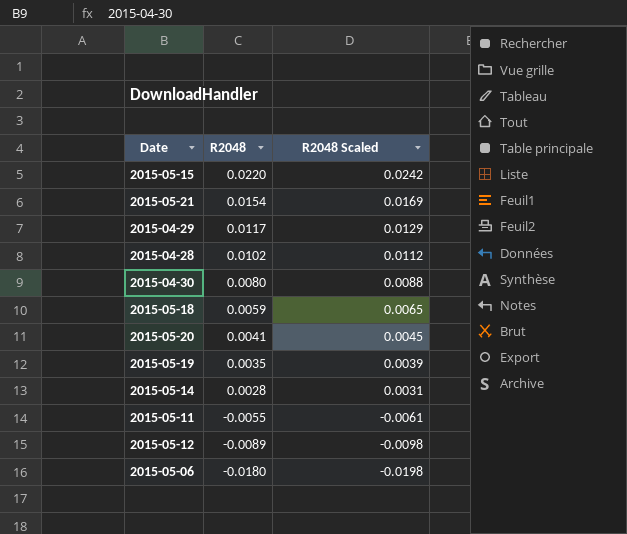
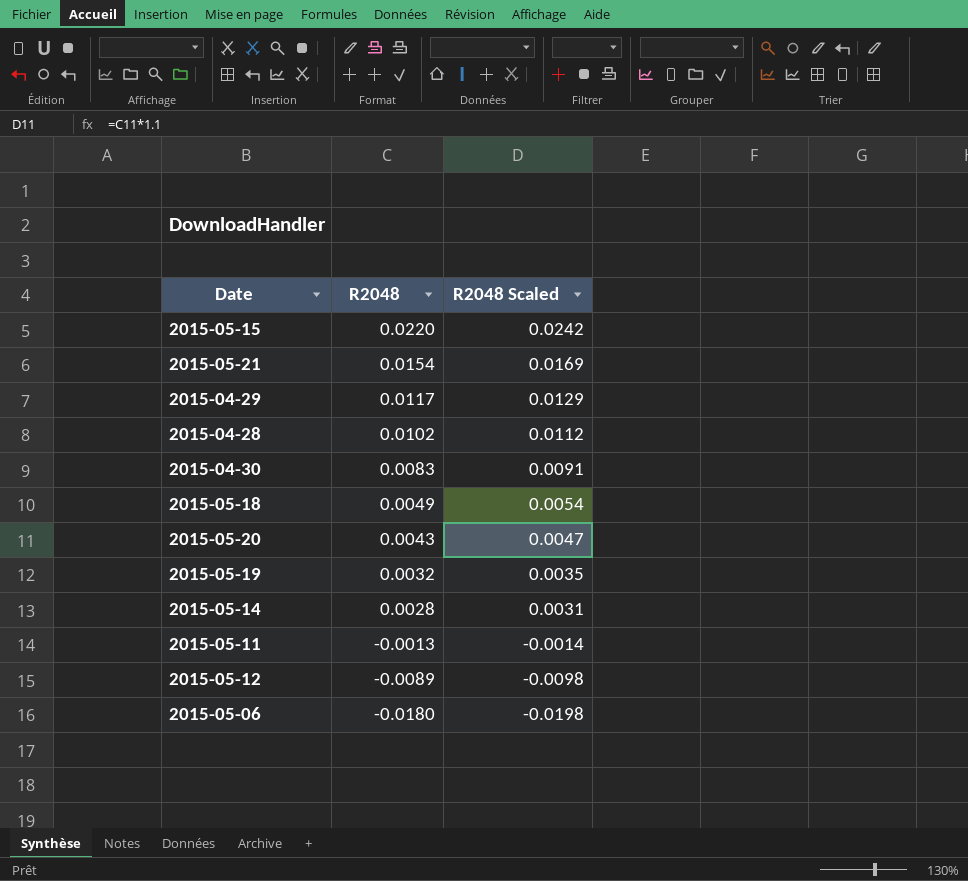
2015-04-30 | R2048: 0.0080 -> 0.0083
2015-04-30 | R2048 Scaled: 0.0088 -> 0.0091
2015-05-18 | R2048: 0.0059 -> 0.0049
2015-05-18 | R2048 Scaled: 0.0065 -> 0.0054
2015-05-20 | R2048: 0.0041 -> 0.0043
2015-05-20 | R2048 Scaled: 0.0045 -> 0.0047
2015-05-19 | R2048: 0.0035 -> 0.0032
2015-05-19 | R2048 Scaled: 0.0039 -> 0.0035
2015-05-11 | R2048: -0.0055 -> -0.0013
2015-05-11 | R2048 Scaled: -0.0061 -> -0.0014

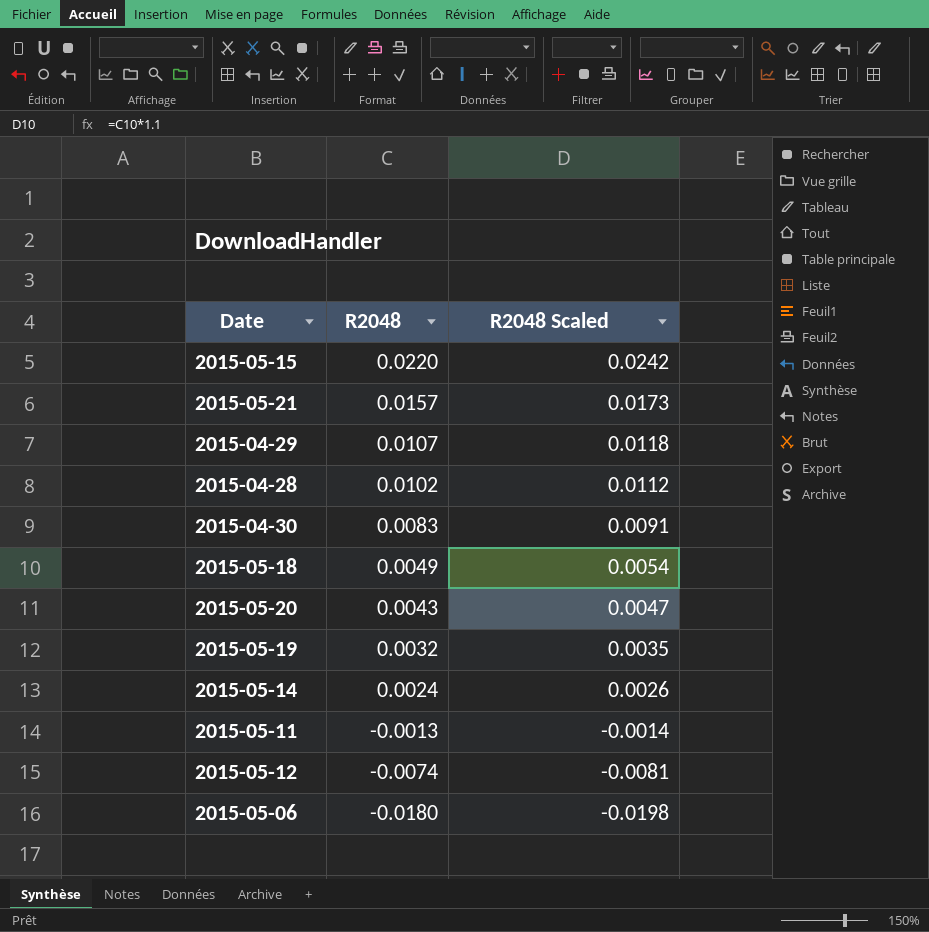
2015-05-21 | R2048: 0.0154 -> 0.0157
2015-05-21 | R2048 Scaled: 0.0169 -> 0.0173
2015-04-29 | R2048: 0.0117 -> 0.0107
2015-04-29 | R2048 Scaled: 0.0129 -> 0.0118
2015-05-14 | R2048: 0.0028 -> 0.0024
2015-05-14 | R2048 Scaled: 0.0031 -> 0.0026
2015-05-12 | R2048: -0.0089 -> -0.0074
2015-05-12 | R2048 Scaled: -0.0098 -> -0.0081

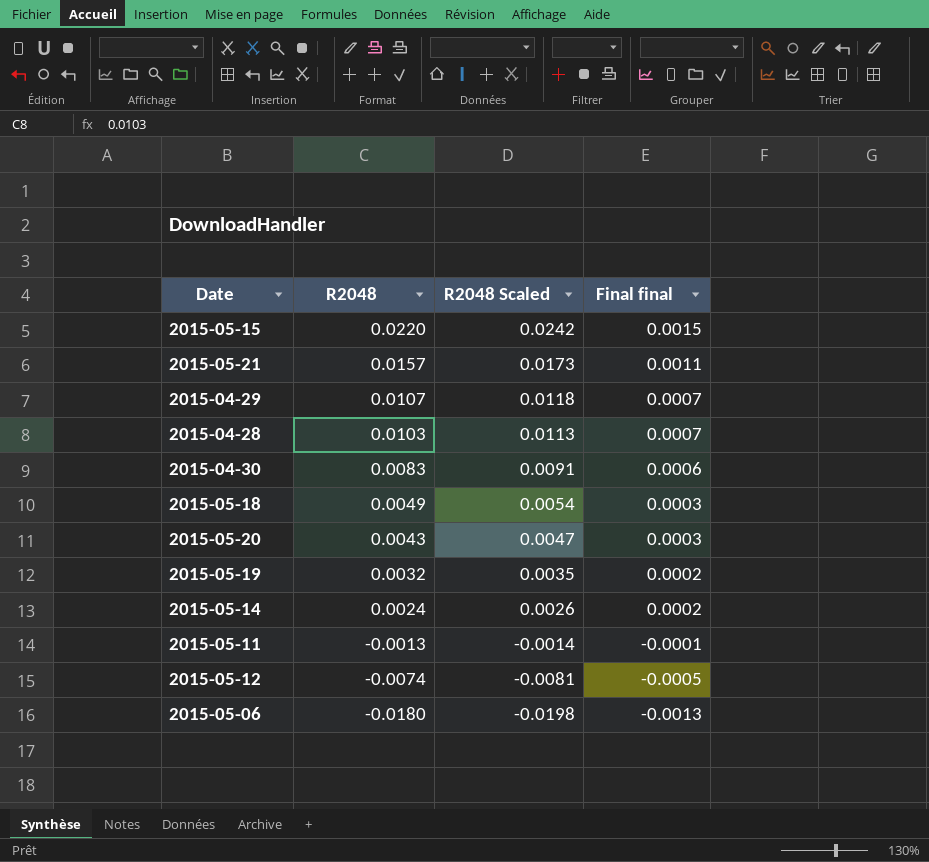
column Final final | formula: none -> [R2048] * 0.07
2015-04-28 | R2048: 0.0102 -> 0.0103
2015-04-28 | R2048 Scaled: 0.0112 -> 0.0113

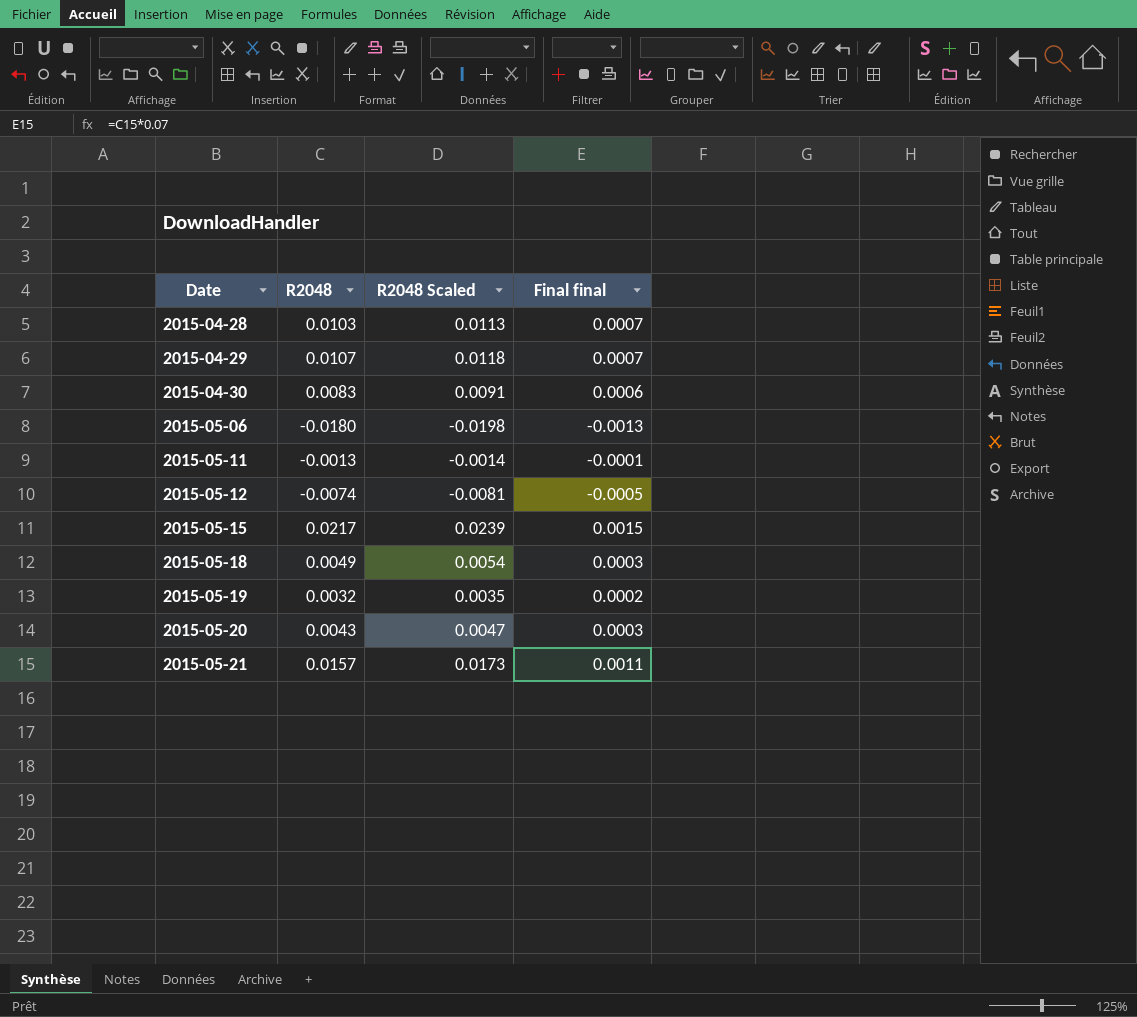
row order: R2048 descending -> Date ascending
row 2015-05-14: 0.0024 | 0.0026 | 0.0002 -> none
2015-05-15 | R2048: 0.0220 -> 0.0217
2015-05-15 | R2048 Scaled: 0.0242 -> 0.0239

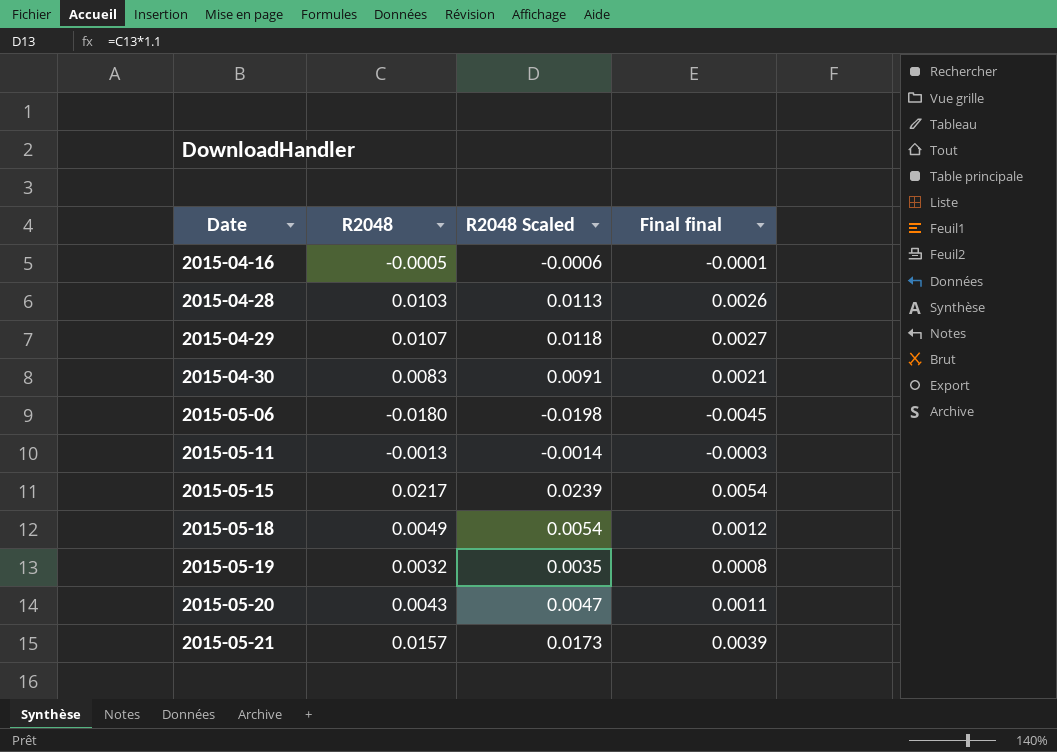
column Final final | formula: [R2048] * 0.07 -> [R2048] * 0.25
row 2015-05-12: -0.0074 | -0.0081 | -0.0005 -> none
row 2015-04-16: none -> -0.0005 | -0.0006 | -0.0001

